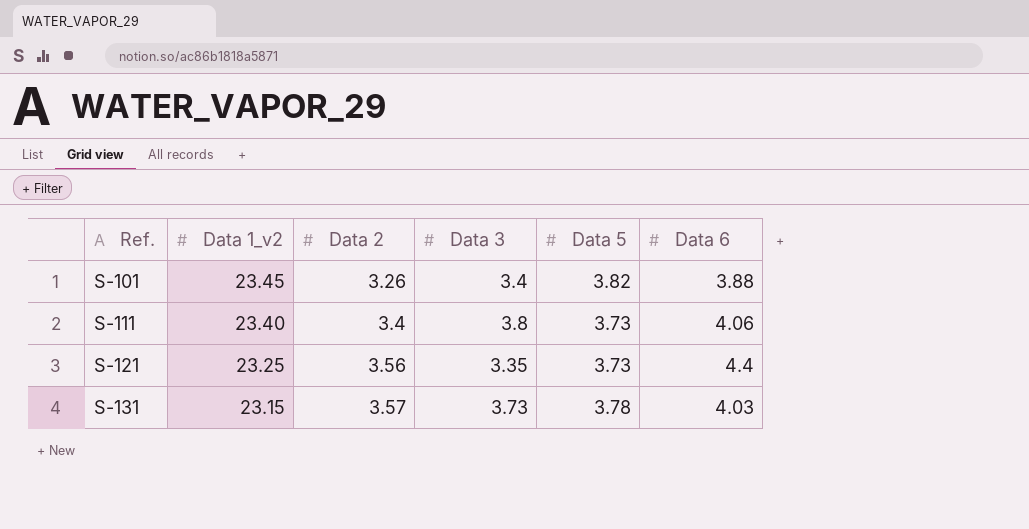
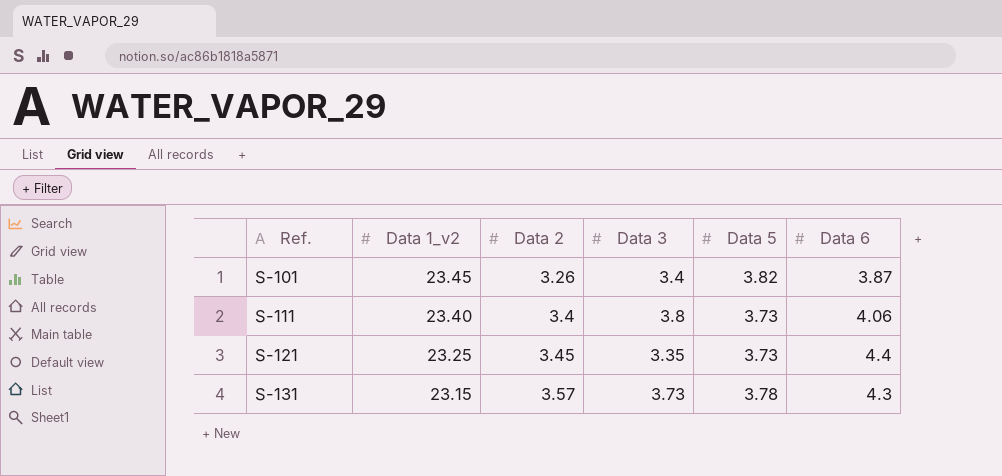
S-101 | Data 6: 3.88 -> 3.87
S-121 | Data 2: 3.56 -> 3.45
S-131 | Data 6: 4.03 -> 4.3

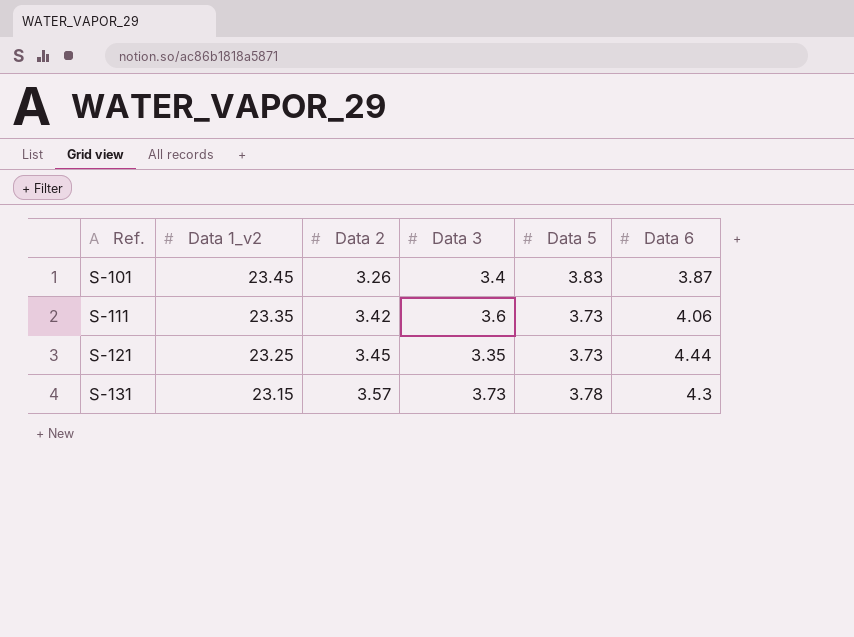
S-101 | Data 5: 3.82 -> 3.83
S-111 | Data 1_v2: 23.40 -> 23.35
S-111 | Data 2: 3.4 -> 3.42
S-111 | Data 3: 3.8 -> 3.6
S-121 | Data 6: 4.4 -> 4.44

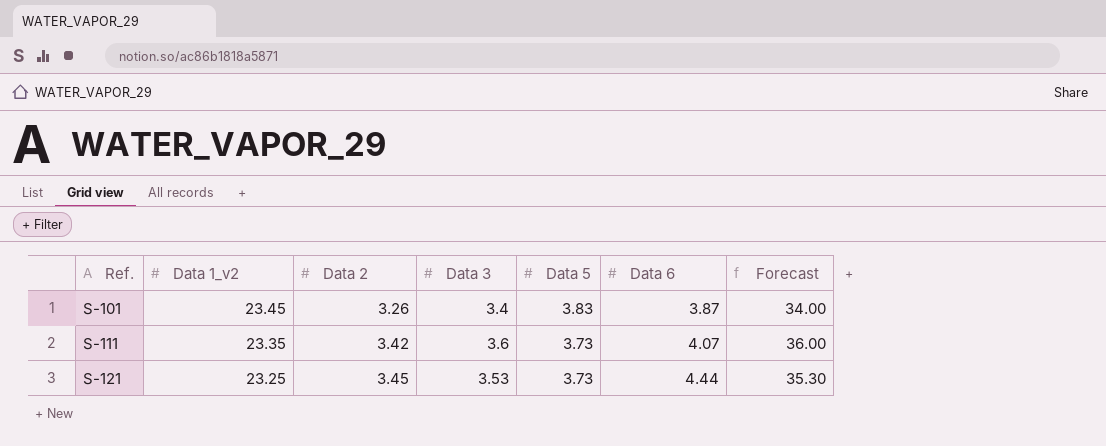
column Forecast | formula: none -> [Data 3] * 10
row S-131: 23.15 | 3.57 | 3.73 | 3.78 | 4.3 -> none
S-111 | Data 6: 4.06 -> 4.07
S-121 | Data 3: 3.35 -> 3.53

